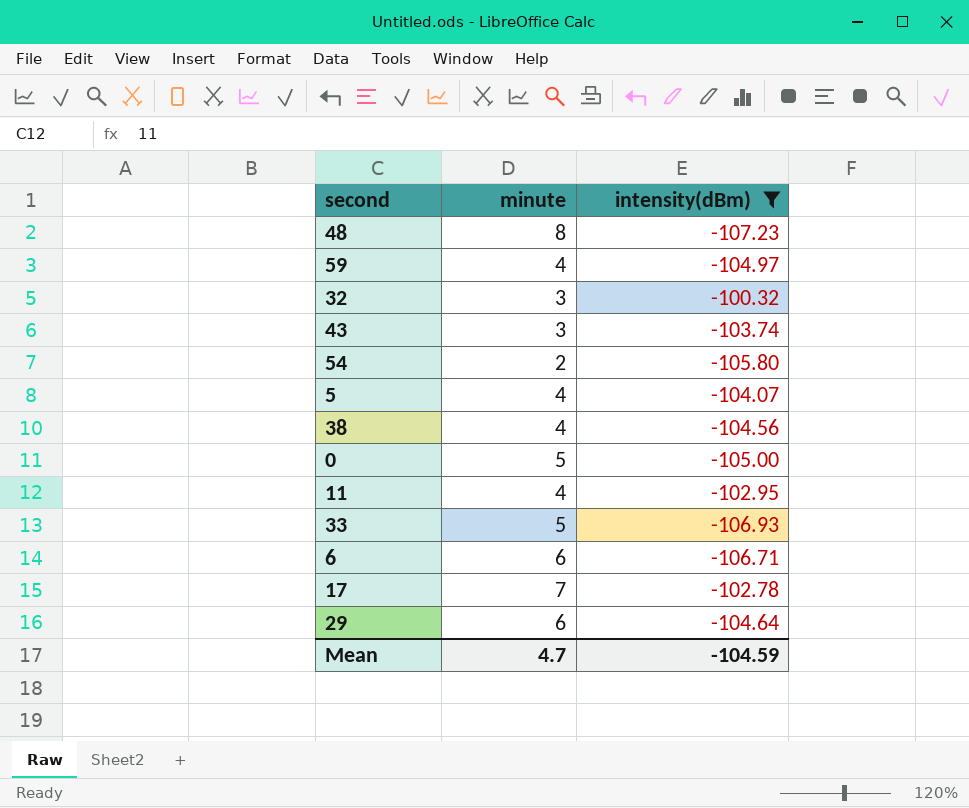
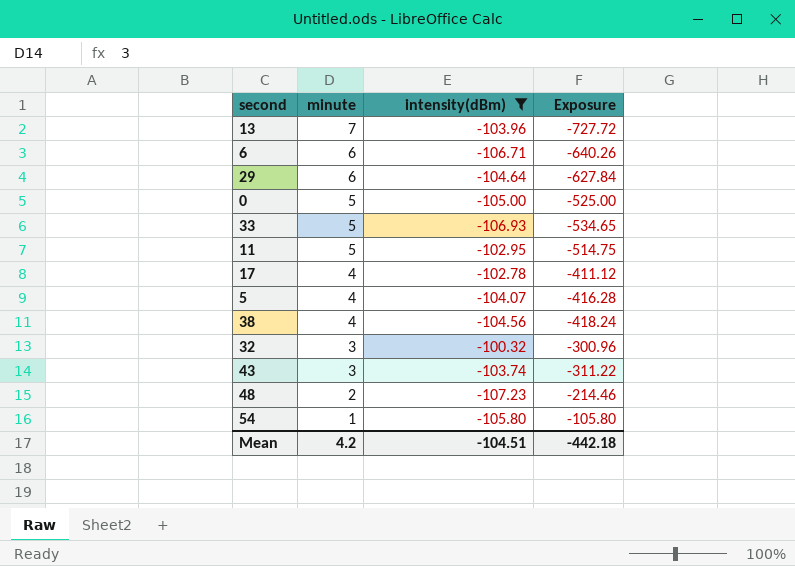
row order: none -> minute descending
column Exposure | formula: none -> [minute] * [intensity(dBm)]
row 59: 4 | -104.97 -> none
row 13: none -> 7 | -103.96 | -727.72
11 | minute: 4 -> 5
17 | minute: 7 -> 4
48 | minute: 8 -> 2
54 | minute: 2 -> 1
Mean | minute: 4.7 -> 4.2
Mean | intensity(dBm): -104.59 -> -104.51

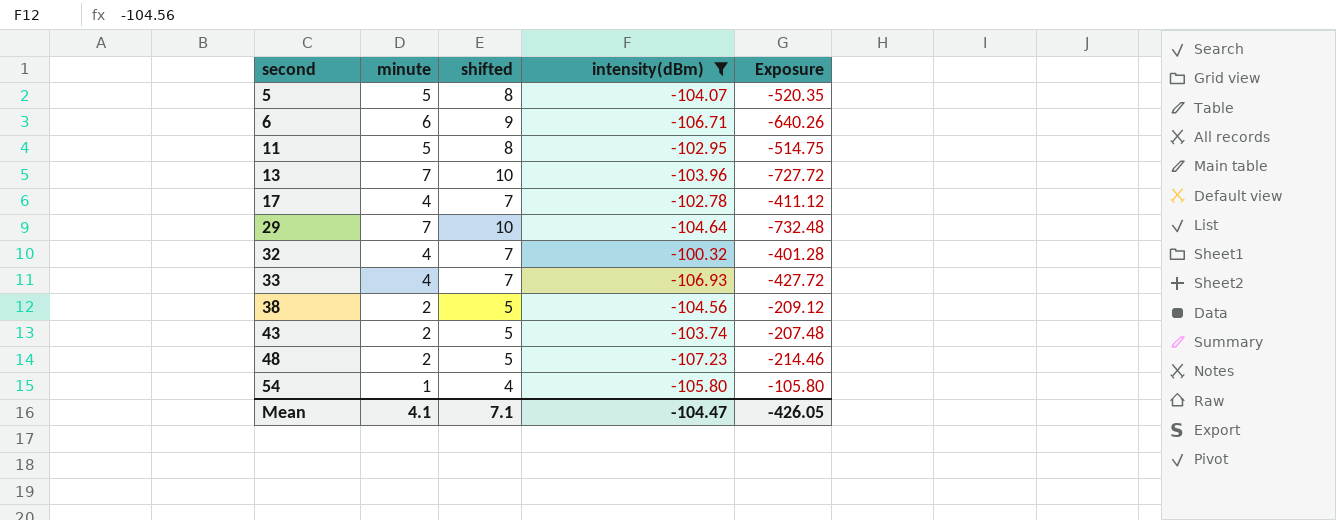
row order: minute descending -> second ascending
column shifted | formula: none -> [minute] + 3
row 0: 5 | -105.00 | -525.00 -> none
5 | minute: 4 -> 5
5 | Exposure: -416.28 -> -520.35
29 | minute: 6 -> 7
29 | Exposure: -627.84 -> -732.48
32 | minute: 3 -> 4
32 | Exposure: -300.96 -> -401.28
33 | minute: 5 -> 4
33 | Exposure: -534.65 -> -427.72
38 | minute: 4 -> 2
38 | Exposure: -418.24 -> -209.12
43 | minute: 3 -> 2
43 | Exposure: -311.22 -> -207.48
Mean | minute: 4.2 -> 4.1
Mean | intensity(dBm): -104.51 -> -104.47
Mean | Exposure: -442.18 -> -426.05

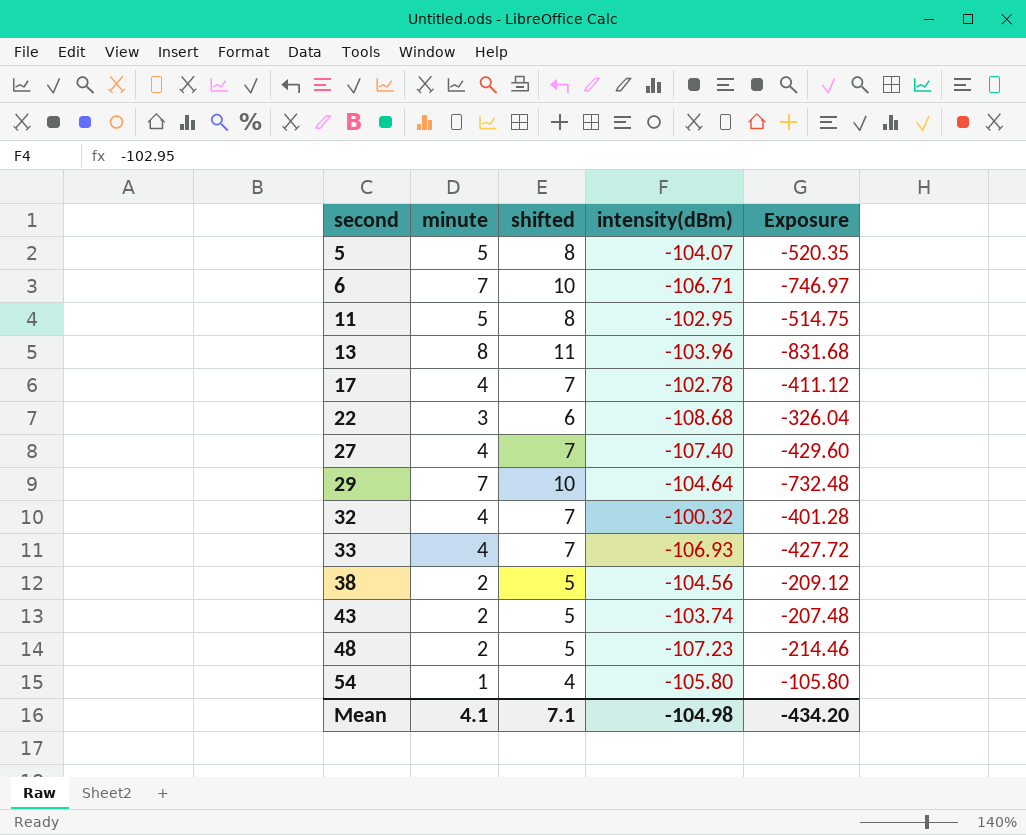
filter: intensity(dBm) >= -107.23 -> none
6 | minute: 6 -> 7
6 | shifted: 9 -> 10
6 | Exposure: -640.26 -> -746.97
13 | minute: 7 -> 8
13 | shifted: 10 -> 11
13 | Exposure: -727.72 -> -831.68
Mean | intensity(dBm): -104.47 -> -104.98
Mean | Exposure: -426.05 -> -434.20

